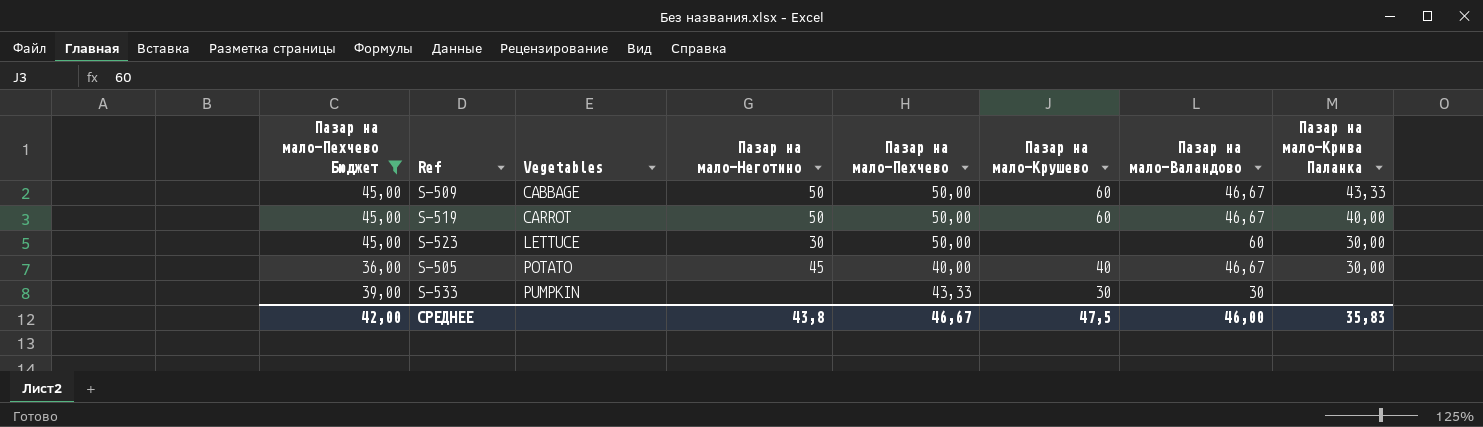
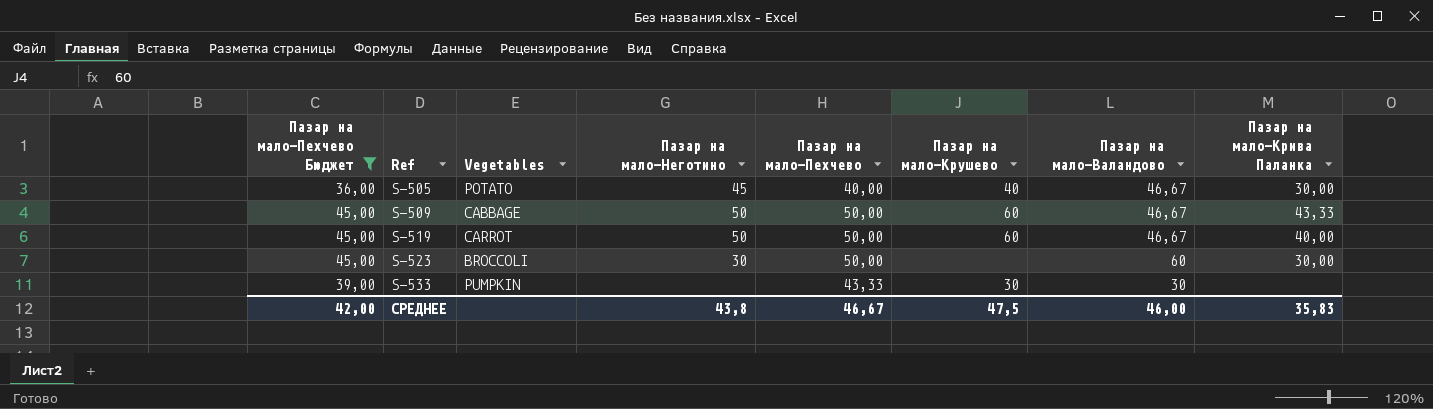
row order: Vegetables ascending -> Ref ascending
S-523 | Vegetables: LETTUCE -> BROCCOLI

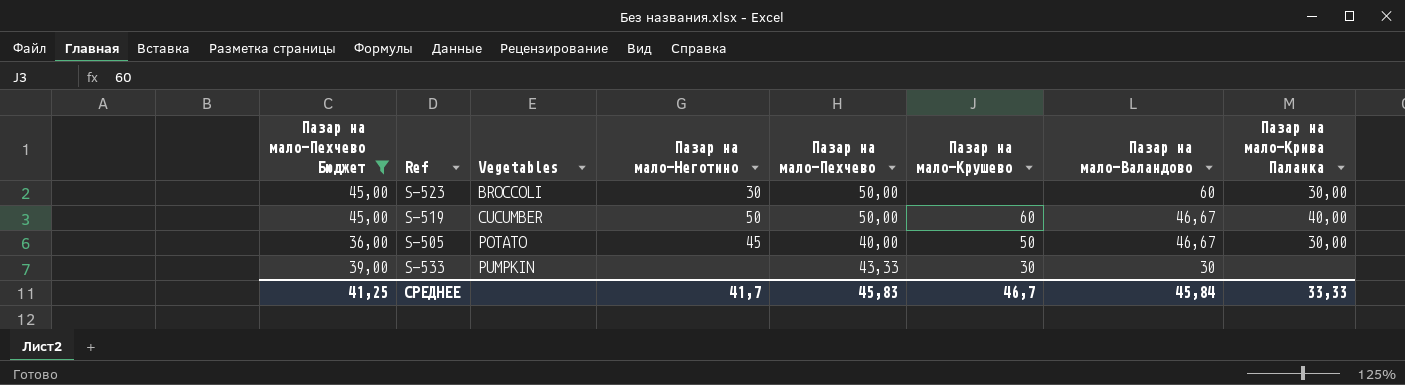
row order: Ref ascending -> Vegetables ascending
row S-509: 45,00 | CABBAGE | 50 | 50,00 | 60 | 46,67 | 43,33 -> none
S-519 | Vegetables: CARROT -> CUCUMBER
S-505 | Пазар на мало-Крушево: 40 -> 50
СРЕДНЕЕ | Пазар на мало-Пехчево Бюджет: 42,00 -> 41,25
СРЕДНЕЕ | Пазар на мало-Неготино: 43,8 -> 41,7
СРЕДНЕЕ | Пазар на мало-Пехчево: 46,67 -> 45,83
СРЕДНЕЕ | Пазар на мало-Крушево: 47,5 -> 46,7
СРЕДНЕЕ | Пазар на мало-Валандово: 46,00 -> 45,84
СРЕДНЕЕ | Пазар на мало-Крива Паланка: 35,83 -> 33,33

